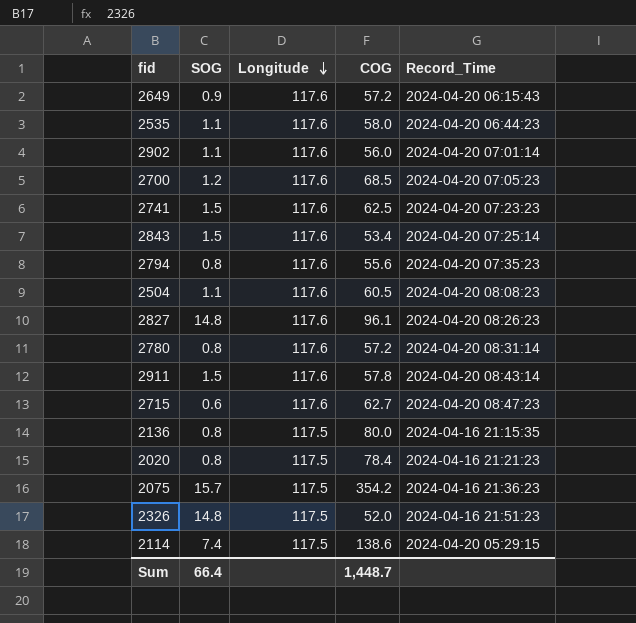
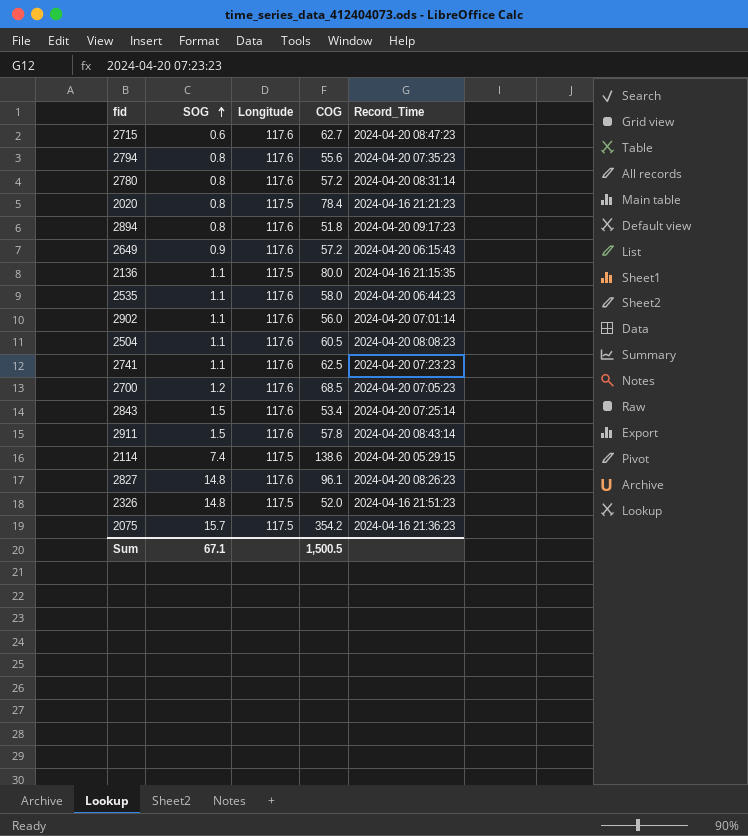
row order: Longitude descending -> SOG ascending
row 2894: none -> 0.8 | 117.6 | 51.8 | 2024-04-20 09:17:23
2136 | SOG: 0.8 -> 1.1
2741 | SOG: 1.5 -> 1.1
Sum | SOG: 66.4 -> 67.1
Sum | COG: 1,448.7 -> 1,500.5

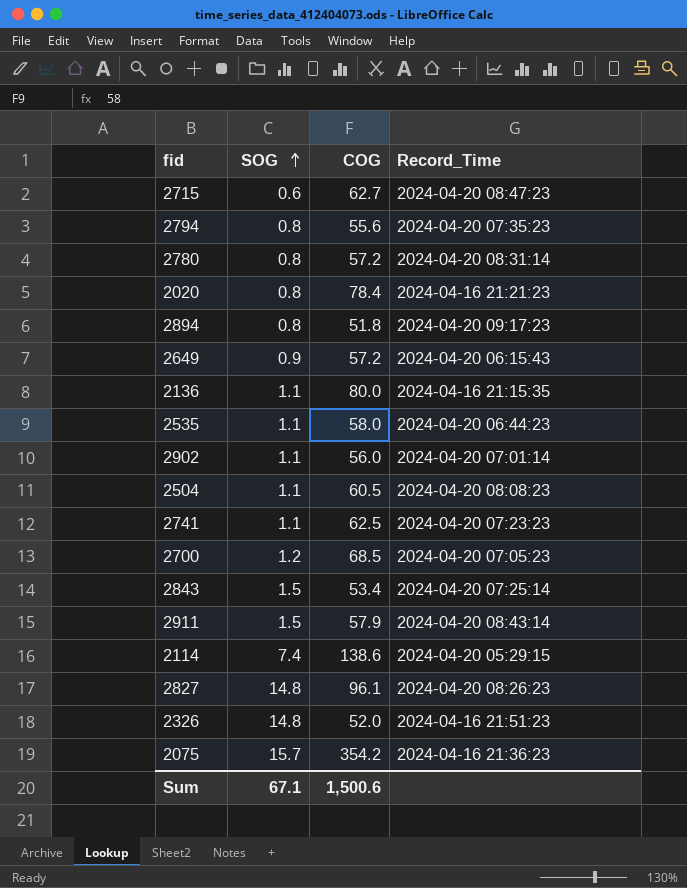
column Longitude | position: 3 -> none
2911 | COG: 57.8 -> 57.9
Sum | COG: 1,500.5 -> 1,500.6

